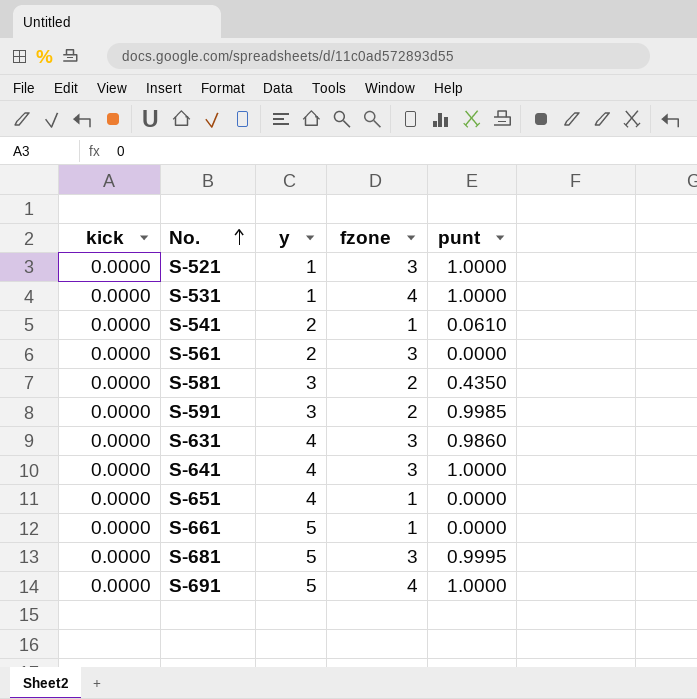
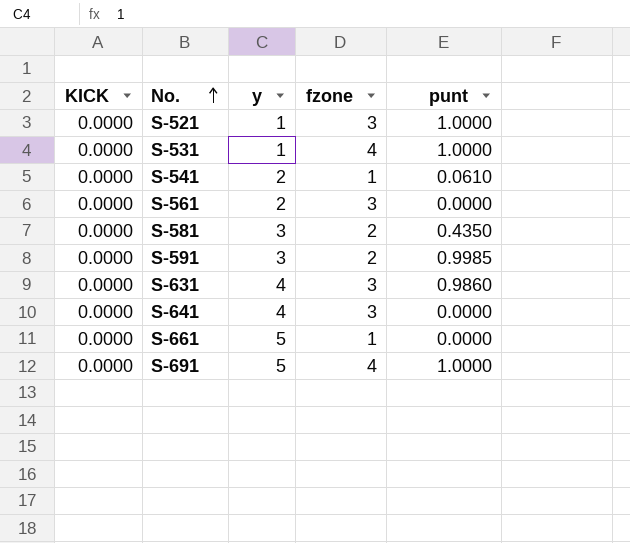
column name: kick -> KICK
row S-651: 0.0000 | 4 | 1 | 0.0000 -> none
row S-681: 0.0000 | 5 | 3 | 0.9995 -> none
S-641 | punt: 1.0000 -> 0.0000

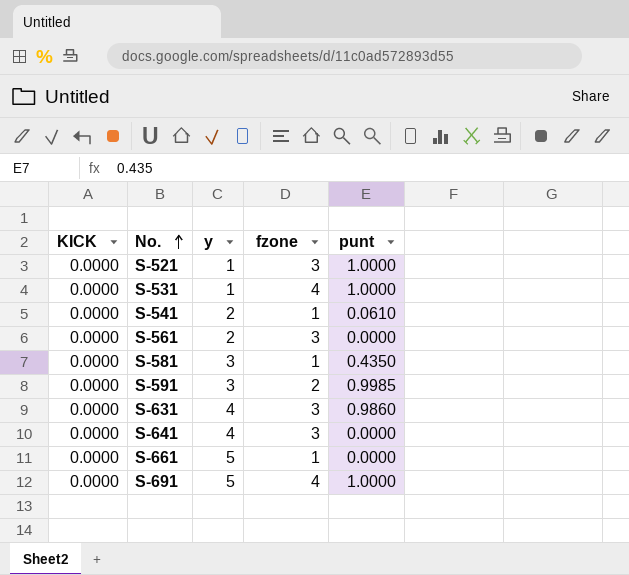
S-581 | fzone: 2 -> 1

